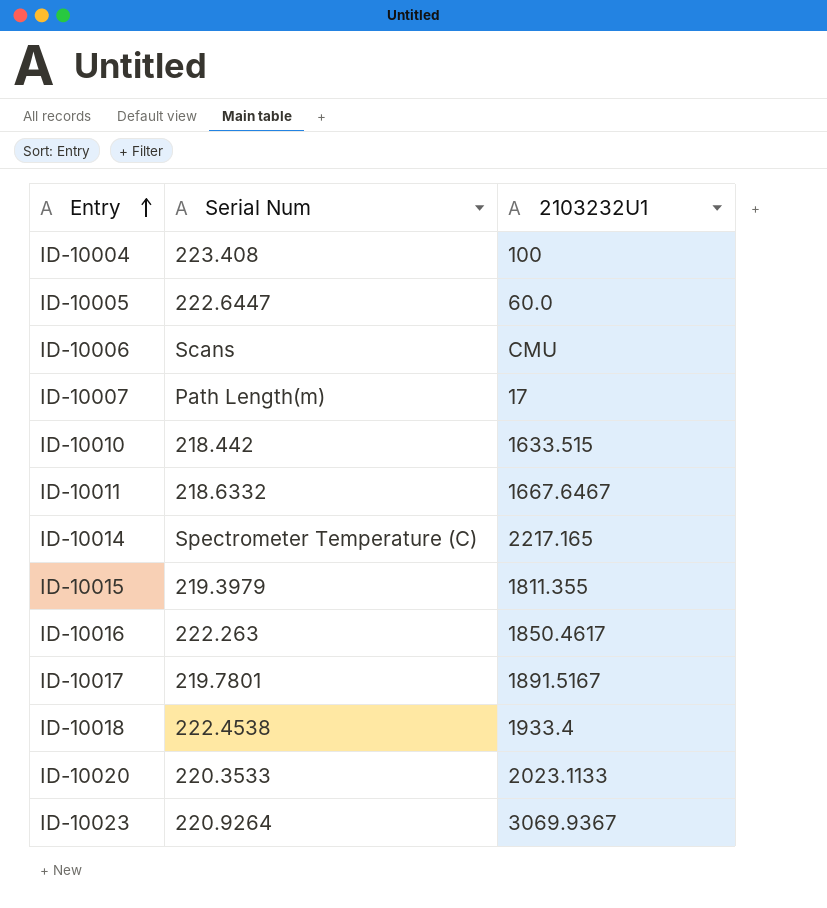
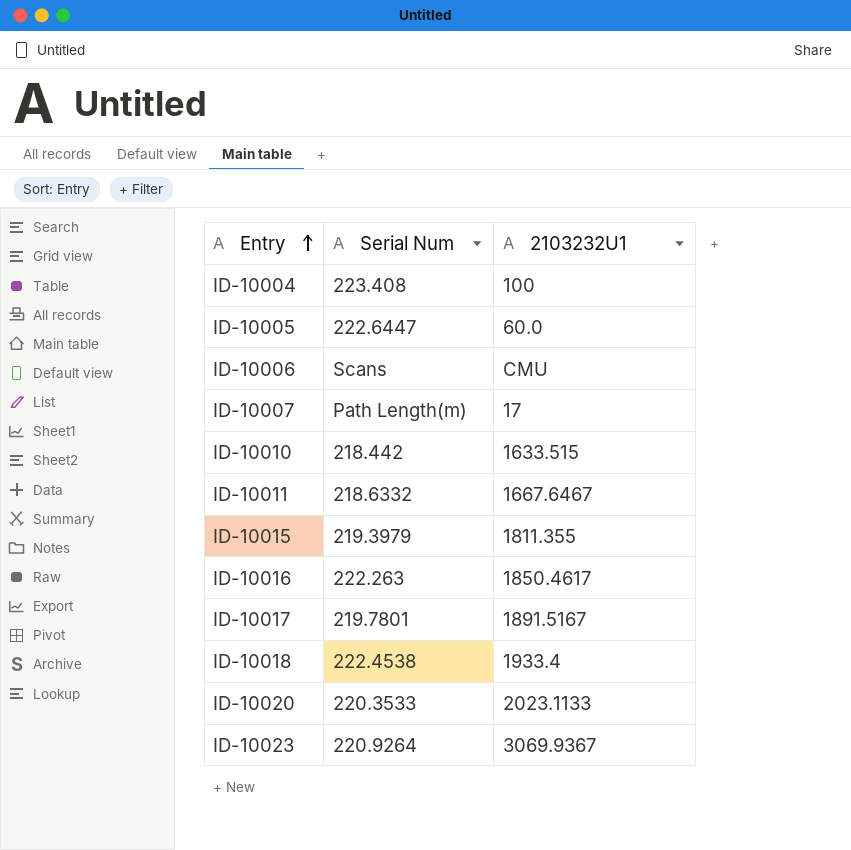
row ID-10014: Spectrometer Temperature (C) | 2217.165 -> none

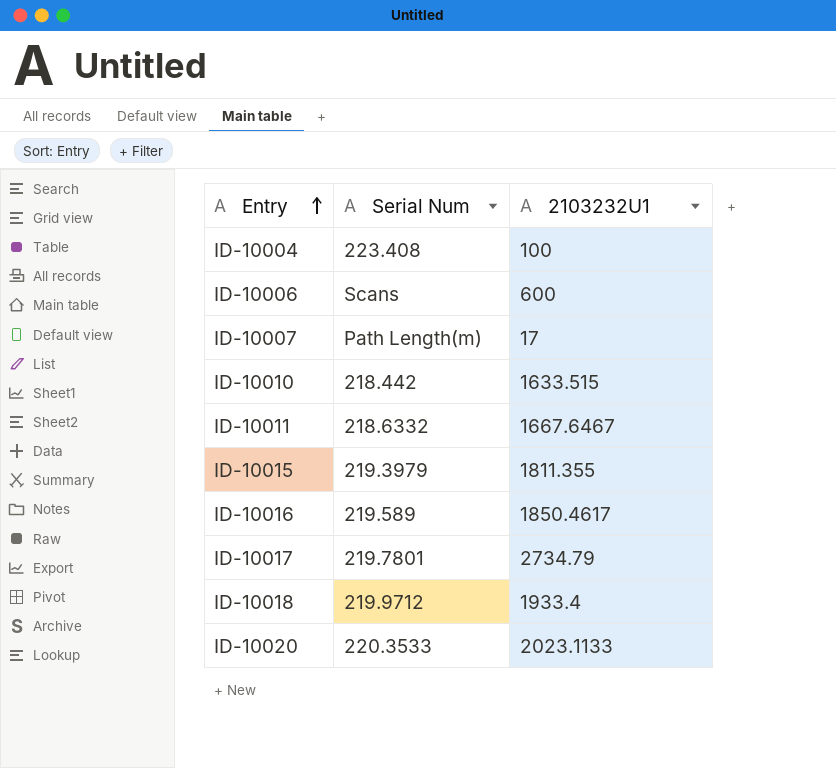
row ID-10005: 222.6447 | 60.0 -> none
row ID-10023: 220.9264 | 3069.9367 -> none
ID-10006 | 2103232U1: CMU -> 600
ID-10016 | Serial Num: 222.263 -> 219.589
ID-10017 | 2103232U1: 1891.5167 -> 2734.79
ID-10018 | Serial Num: 222.4538 -> 219.9712

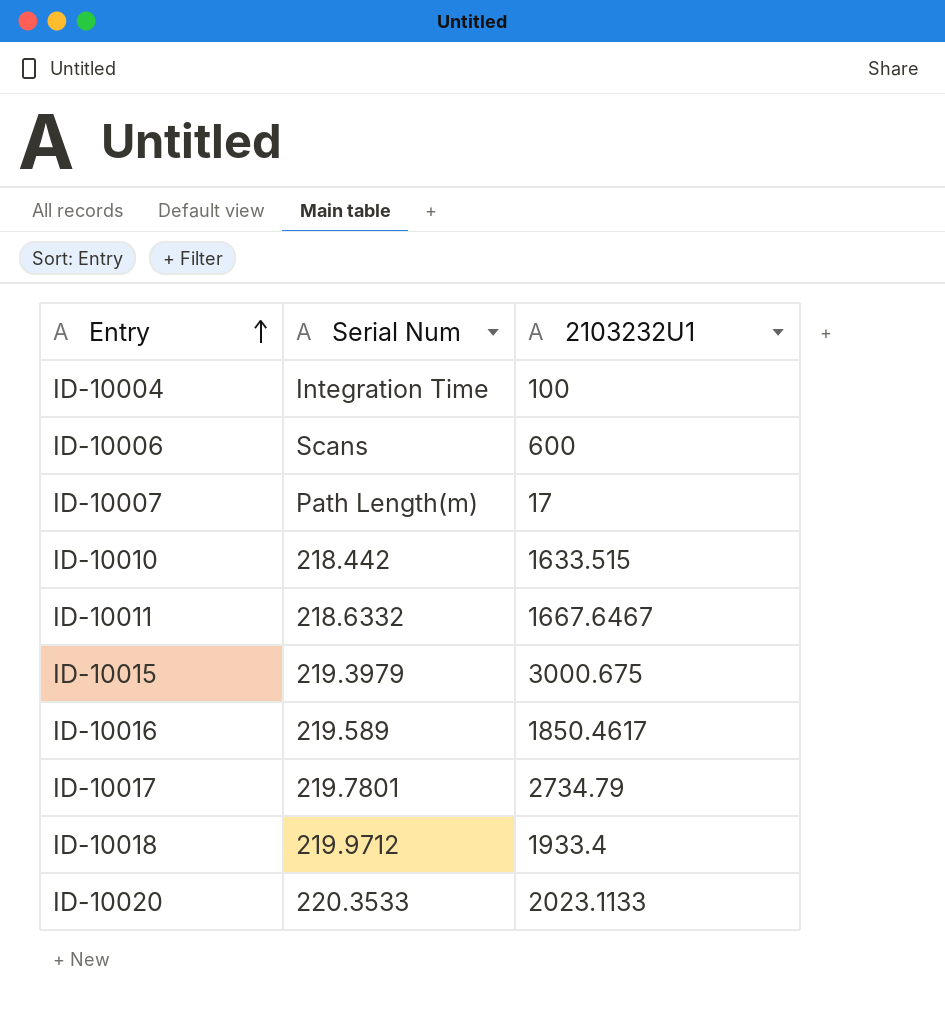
ID-10004 | Serial Num: 223.408 -> Integration Time
ID-10015 | 2103232U1: 1811.355 -> 3000.675

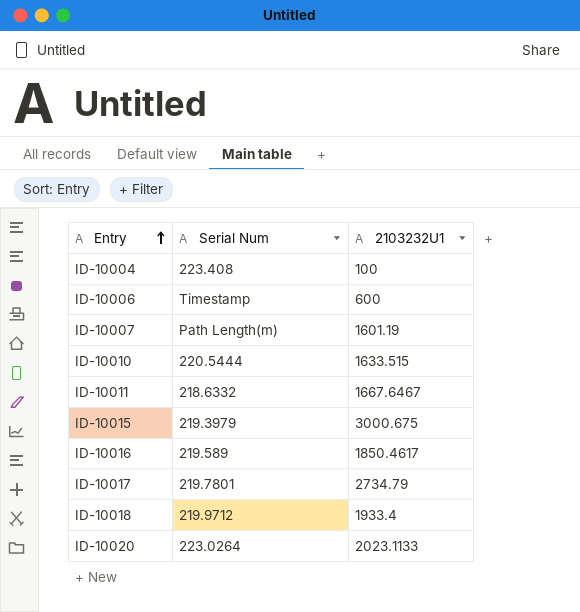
ID-10004 | Serial Num: Integration Time -> 223.408
ID-10006 | Serial Num: Scans -> Timestamp
ID-10007 | 2103232U1: 17 -> 1601.19
ID-10010 | Serial Num: 218.442 -> 220.5444
ID-10020 | Serial Num: 220.3533 -> 223.0264

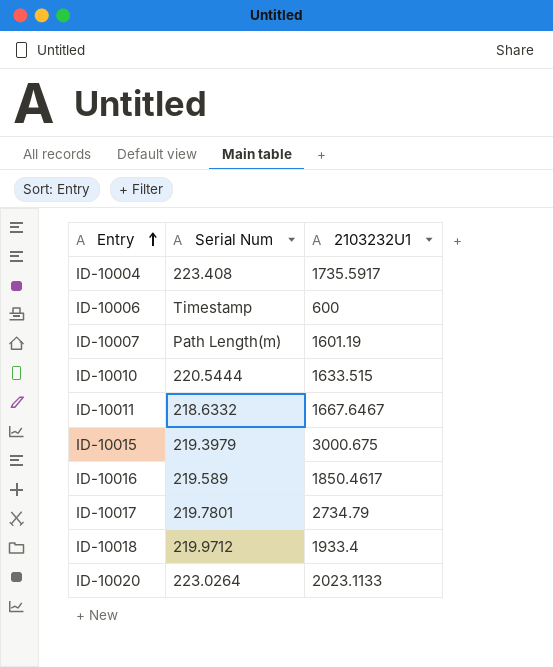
ID-10004 | 2103232U1: 100 -> 1735.5917

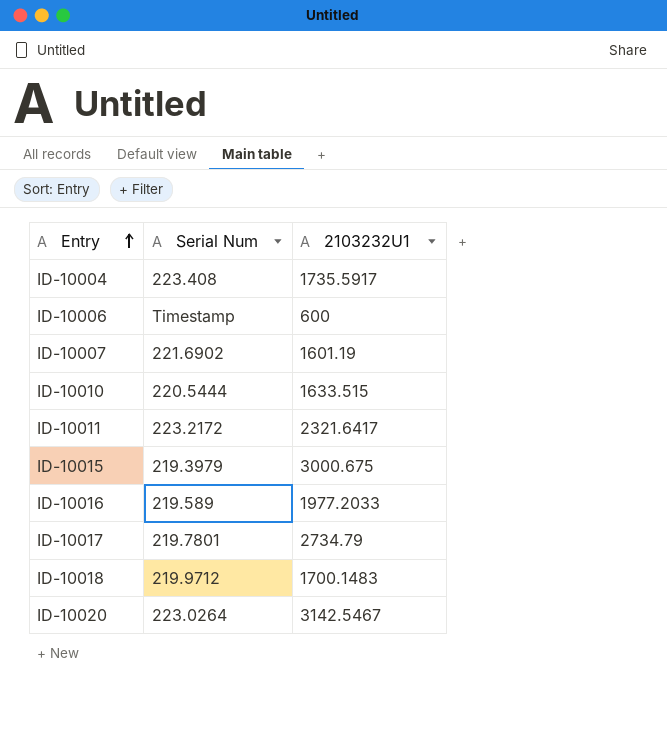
ID-10007 | Serial Num: Path Length(m) -> 221.6902
ID-10011 | Serial Num: 218.6332 -> 223.2172
ID-10011 | 2103232U1: 1667.6467 -> 2321.6417
ID-10016 | 2103232U1: 1850.4617 -> 1977.2033
ID-10018 | 2103232U1: 1933.4 -> 1700.1483
ID-10020 | 2103232U1: 2023.1133 -> 3142.5467

